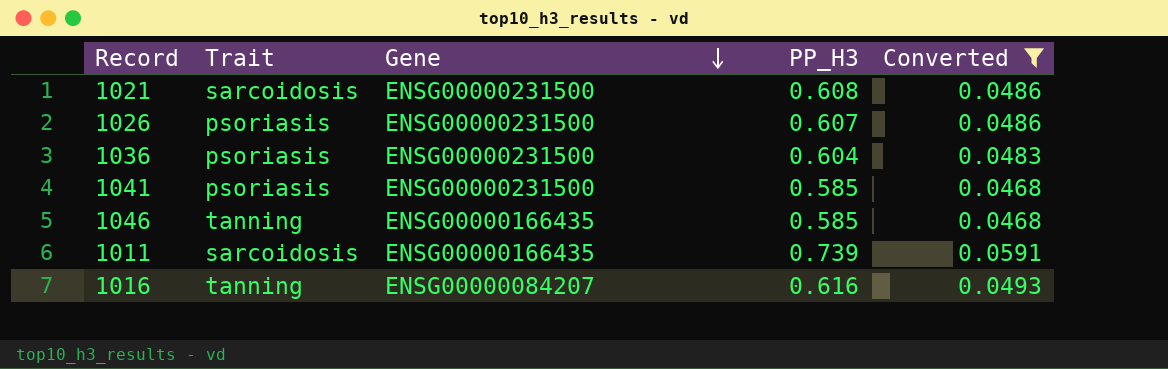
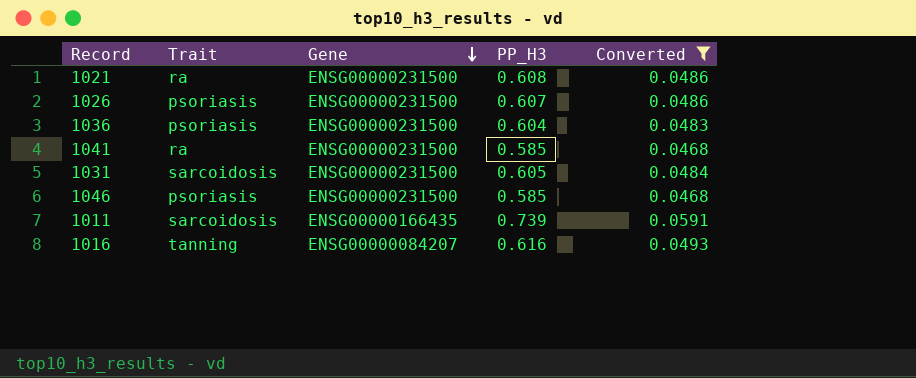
1021 | Trait: sarcoidosis -> ra
1041 | Trait: psoriasis -> ra
row 1031: none -> sarcoidosis | ENSG00000231500 | 0.605 | 0.0484
1046 | Trait: tanning -> psoriasis
1046 | Gene: ENSG00000166435 -> ENSG00000231500

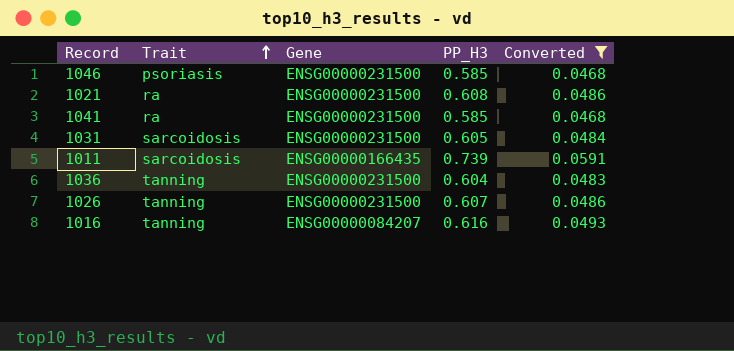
row order: Gene descending -> Trait ascending
1036 | Trait: psoriasis -> tanning
1026 | Trait: psoriasis -> tanning

